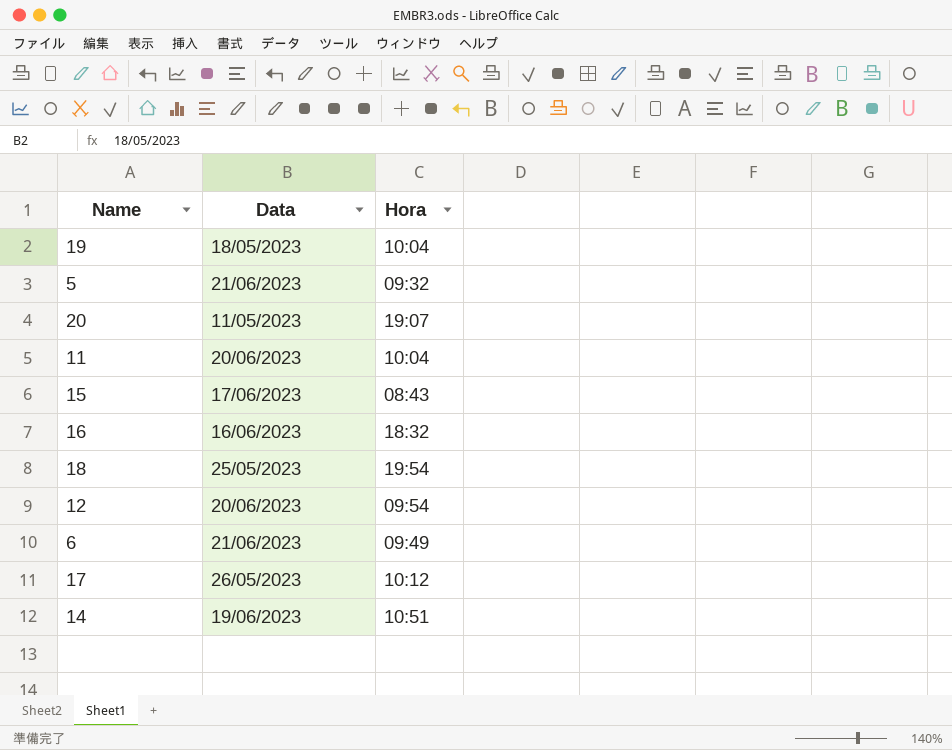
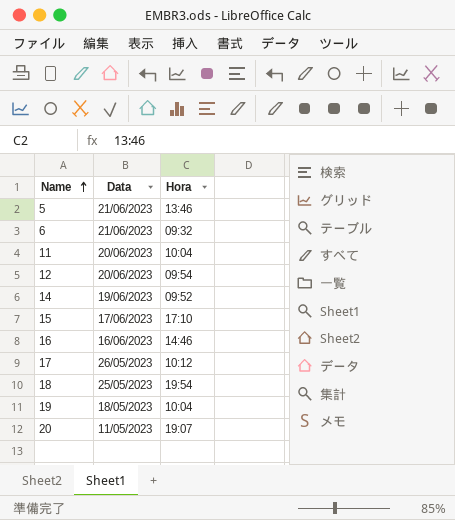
row order: none -> Name ascending
5 | Hora: 09:32 -> 13:46
6 | Hora: 09:49 -> 09:32
14 | Hora: 10:51 -> 09:52
15 | Hora: 08:43 -> 17:10
16 | Hora: 18:32 -> 14:46

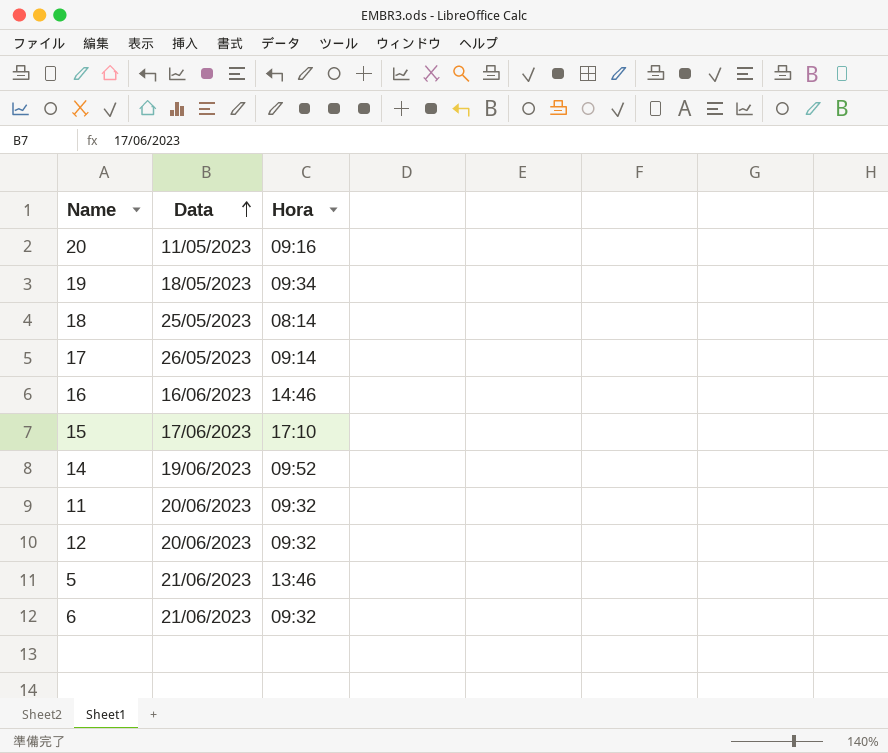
row order: Name ascending -> Data ascending
20 | Hora: 19:07 -> 09:16
19 | Hora: 10:04 -> 09:34
18 | Hora: 19:54 -> 08:14
17 | Hora: 10:12 -> 09:14
11 | Hora: 10:04 -> 09:32
12 | Hora: 09:54 -> 09:32

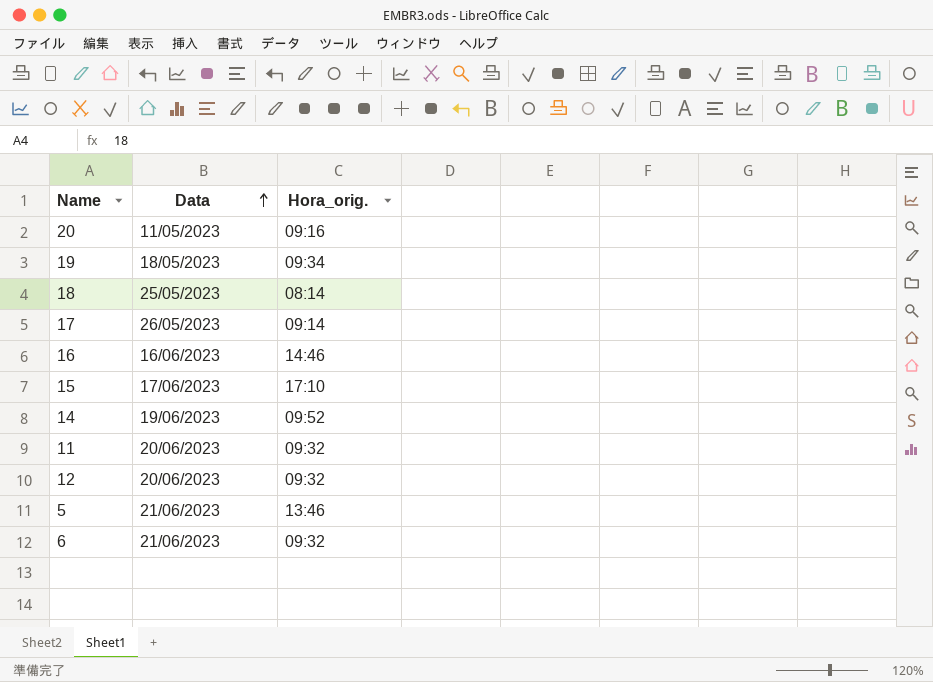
column name: Hora -> Hora_orig.

